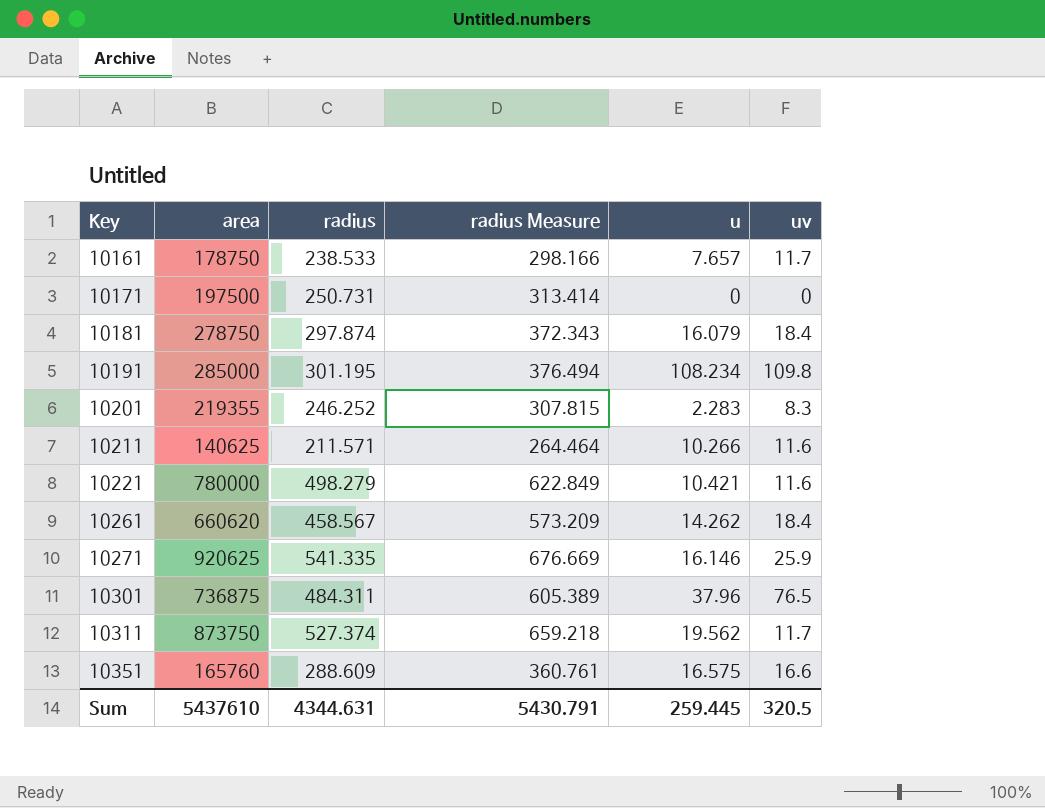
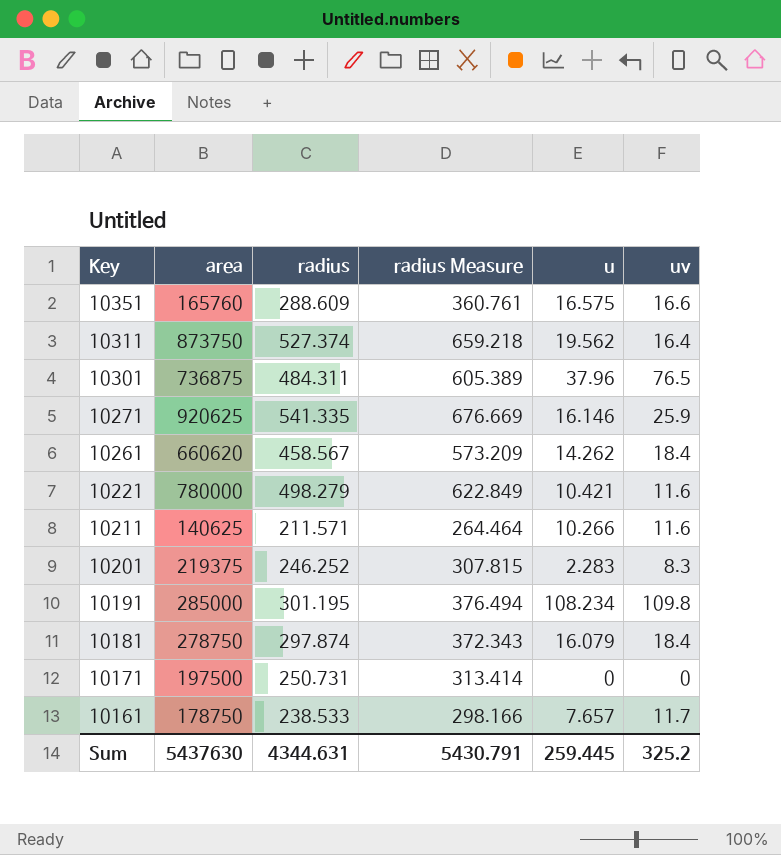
row order: Key ascending -> Key descending
10311 | uv: 11.7 -> 16.4
10201 | area: 219355 -> 219375
Sum | area: 5437610 -> 5437630
Sum | uv: 320.5 -> 325.2

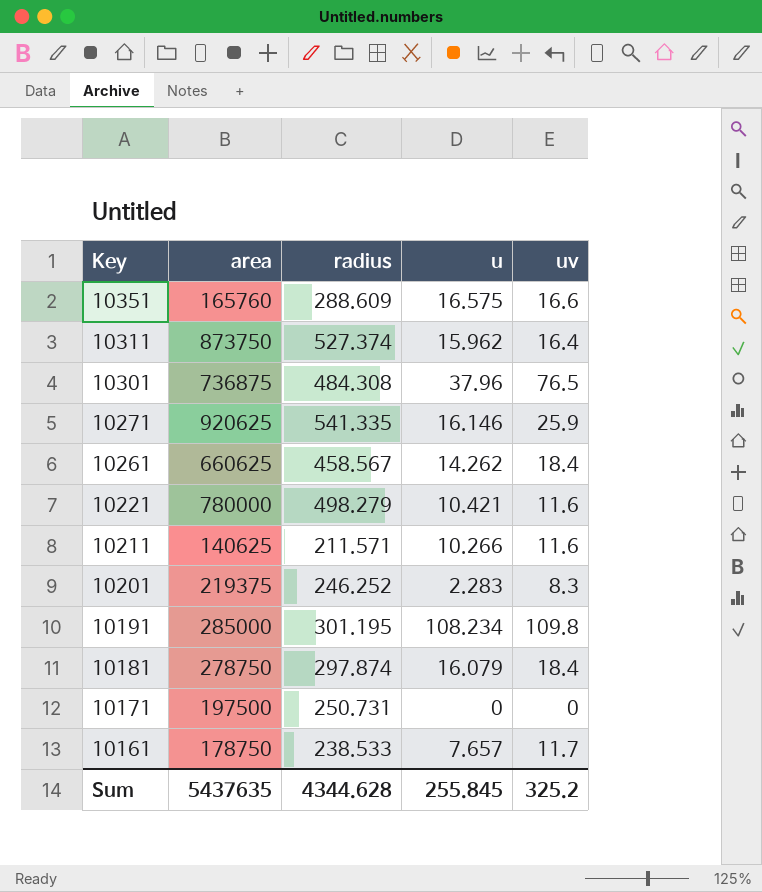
column radius Measure | formula: [radius] * 1.25 -> none
10311 | u: 19.562 -> 15.962
10301 | radius: 484.311 -> 484.308
10261 | area: 660620 -> 660625
Sum | area: 5437630 -> 5437635
Sum | radius: 4344.631 -> 4344.628
Sum | u: 259.445 -> 255.845

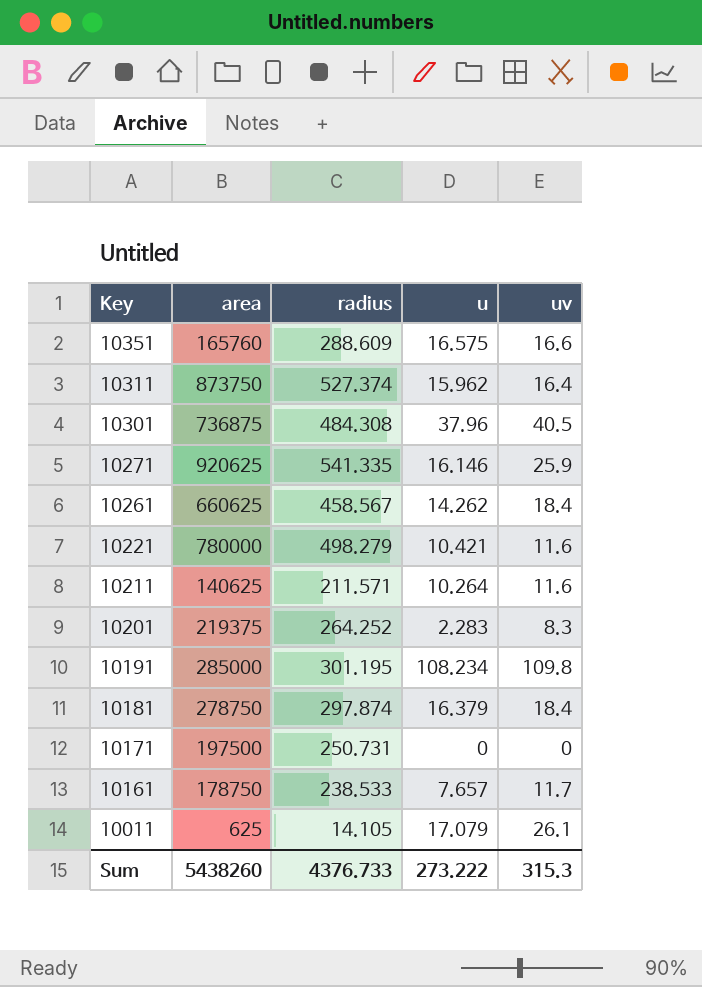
10301 | uv: 76.5 -> 40.5
10211 | u: 10.266 -> 10.264
10201 | radius: 246.252 -> 264.252
10181 | u: 16.079 -> 16.379
row 10011: none -> 625 | 14.105 | 17.079 | 26.1
Sum | area: 5437635 -> 5438260
Sum | radius: 4344.628 -> 4376.733
Sum | u: 255.845 -> 273.222
Sum | uv: 325.2 -> 315.3

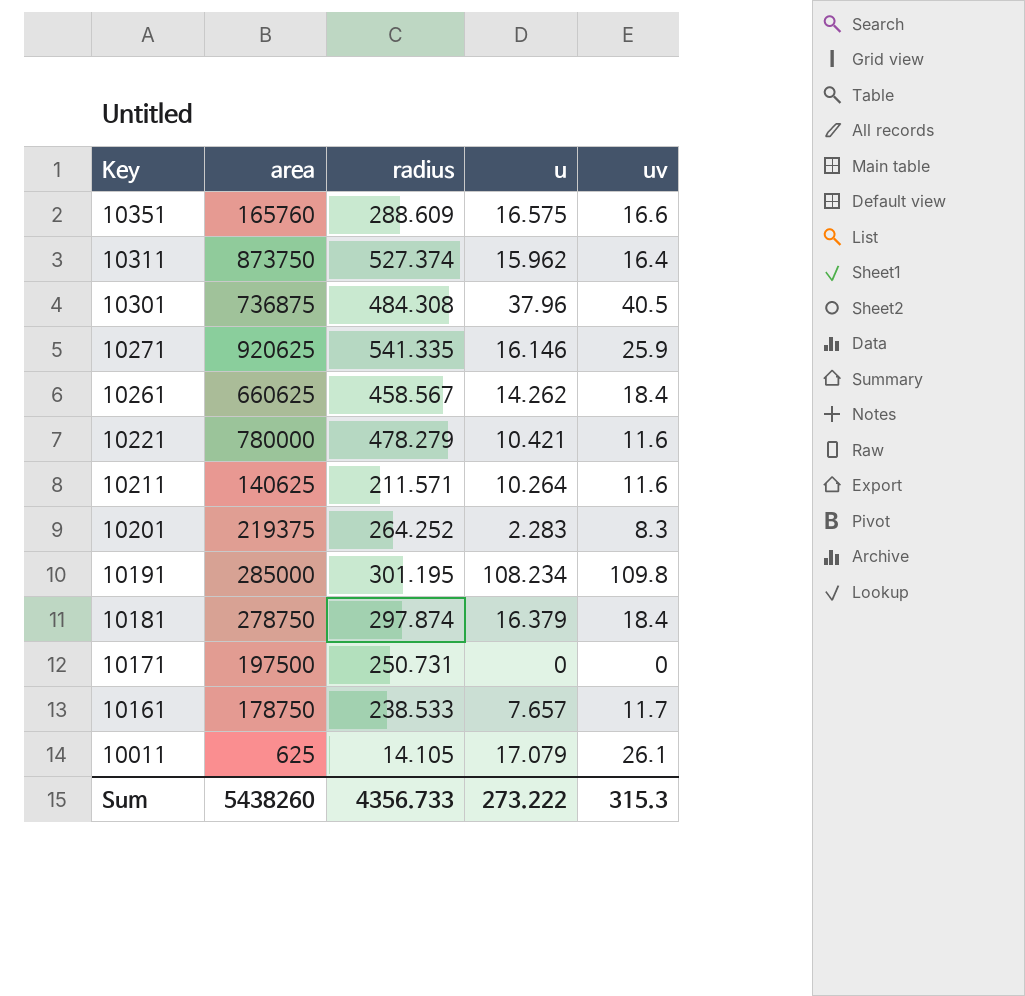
10221 | radius: 498.279 -> 478.279
Sum | radius: 4376.733 -> 4356.733

